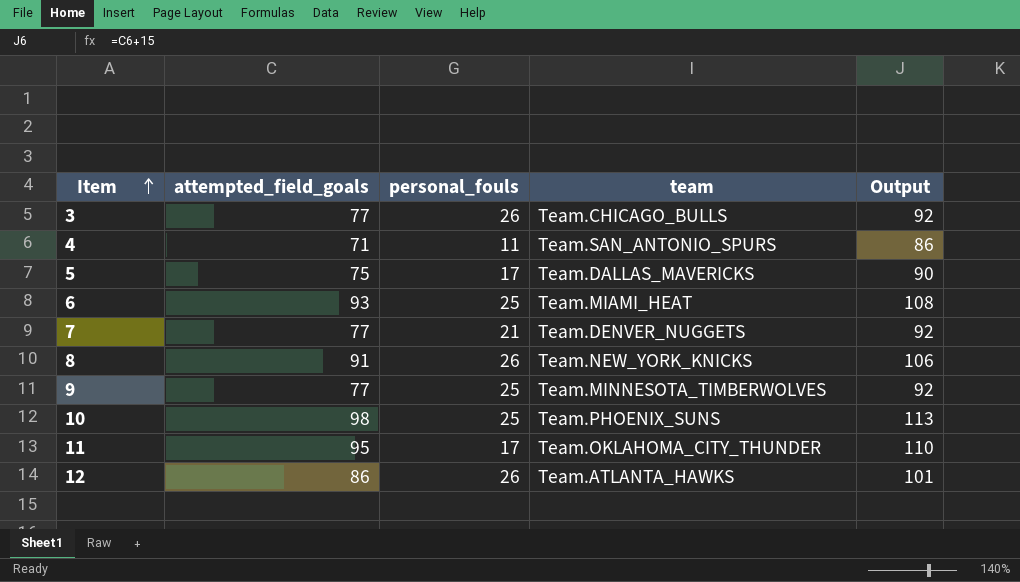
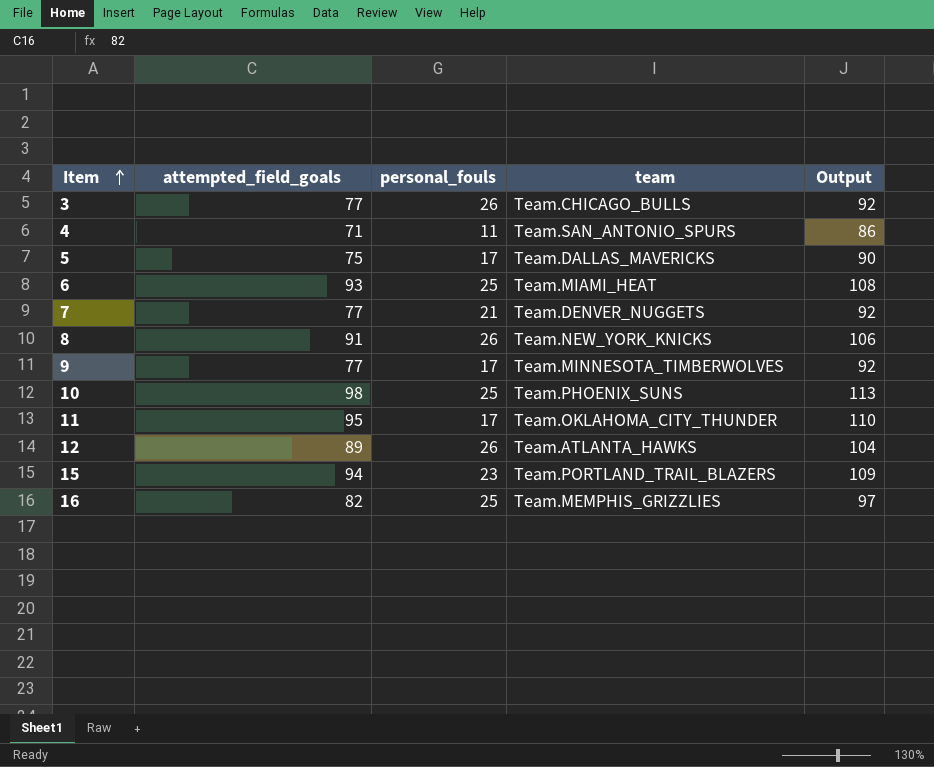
9 | personal_fouls: 25 -> 17
12 | attempted_field_goals: 86 -> 89
12 | Output: 101 -> 104
row 15: none -> 94 | 23 | Team.PORTLAND_TRAIL_BLAZERS | 109
row 16: none -> 82 | 25 | Team.MEMPHIS_GRIZZLIES | 97

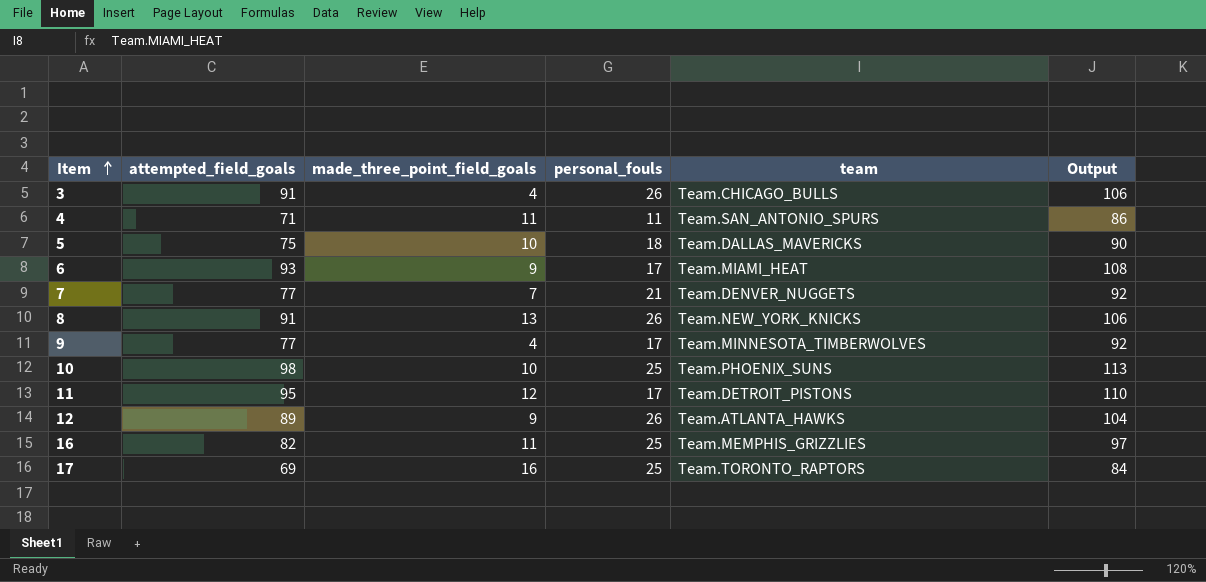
column made_three_point_field_goals | position: none -> 3
row 15: 94 | 23 | Team.PORTLAND_TRAIL_BLAZERS | 109 -> none
3 | attempted_field_goals: 77 -> 91
3 | Output: 92 -> 106
5 | personal_fouls: 17 -> 18
6 | personal_fouls: 25 -> 17
11 | team: Team.OKLAHOMA_CITY_THUNDER -> Team.DETROIT_PISTONS
row 17: none -> 69 | 16 | 25 | Team.TORONTO_RAPTORS | 84

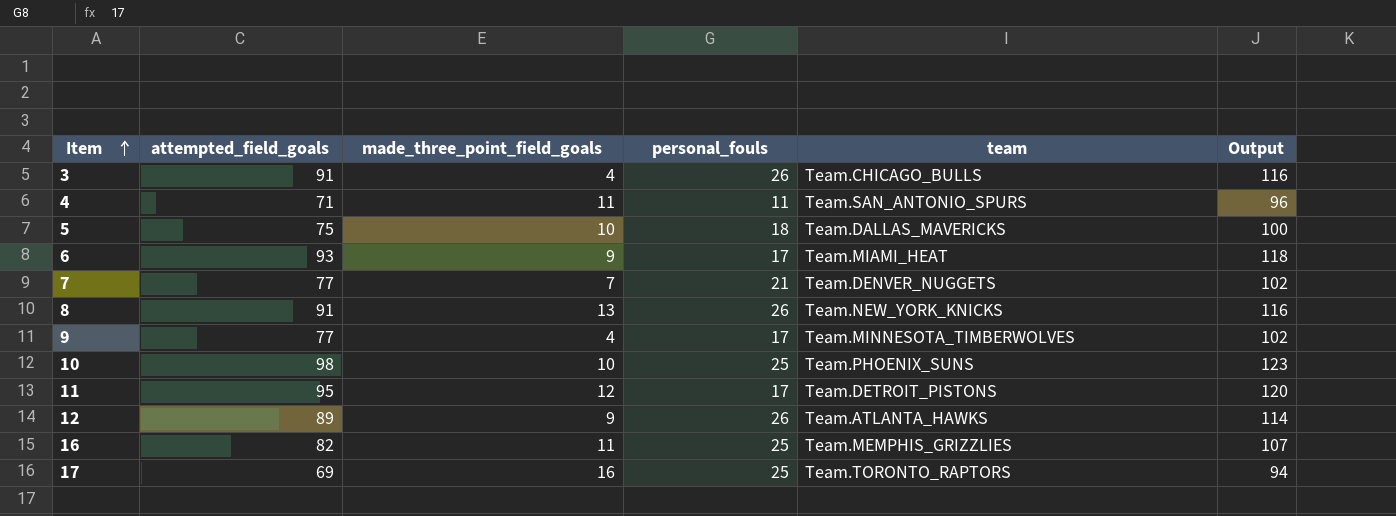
column Output | formula: [attempted_field_goals] + 15 -> [attempted_field_goals] + 25

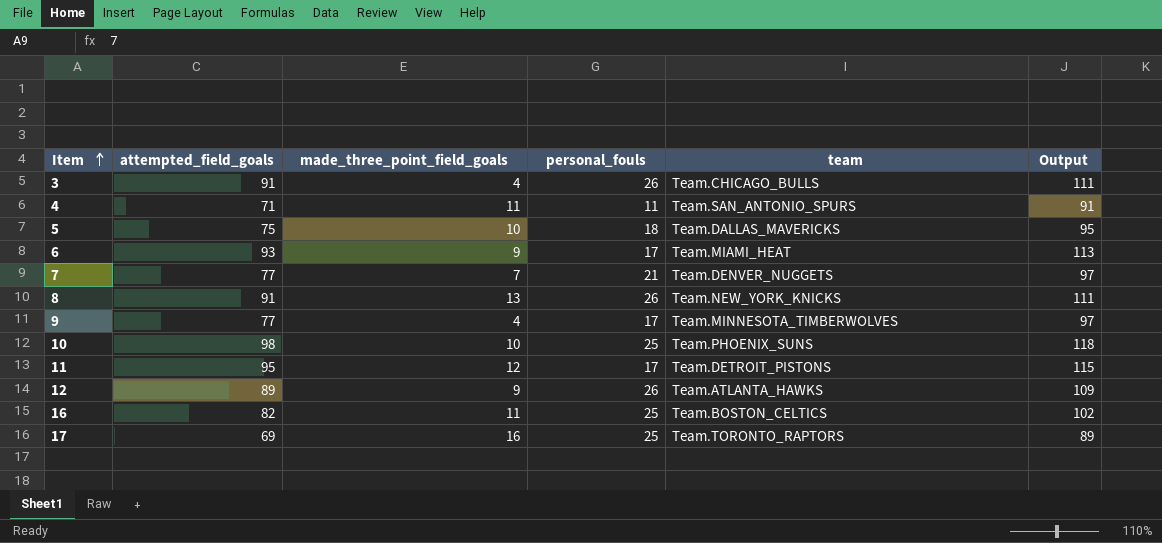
column Output | formula: [attempted_field_goals] + 25 -> [attempted_field_goals] + 20
16 | team: Team.MEMPHIS_GRIZZLIES -> Team.BOSTON_CELTICS

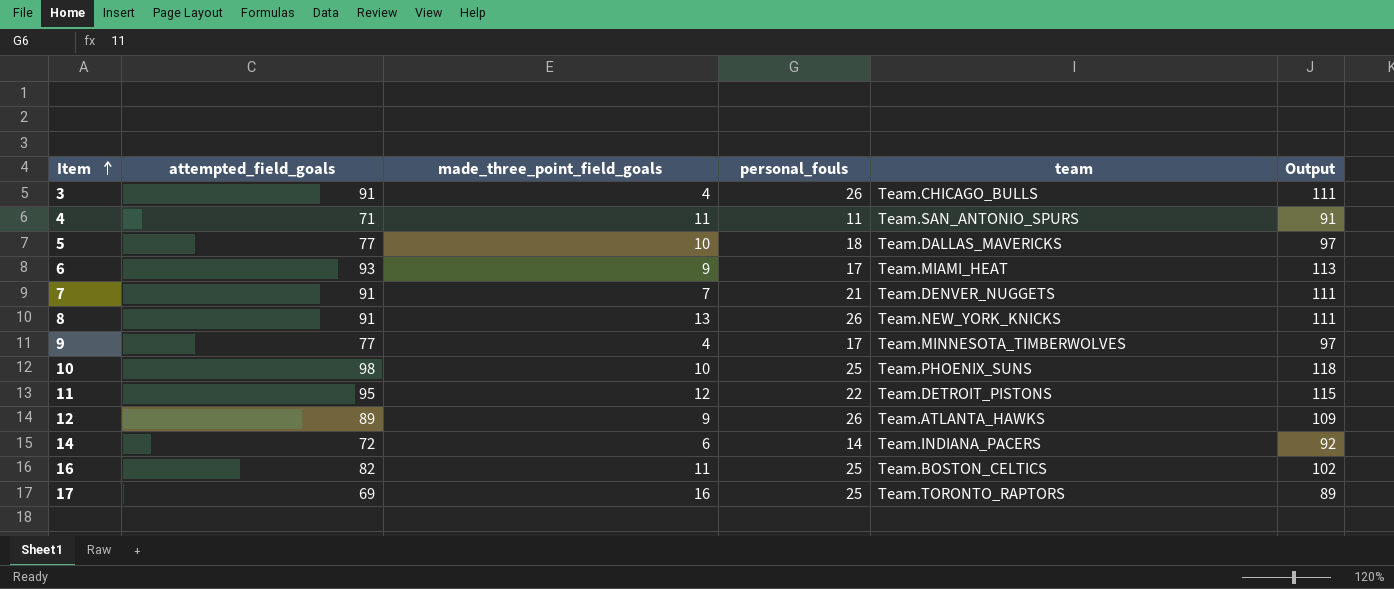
5 | attempted_field_goals: 75 -> 77
5 | Output: 95 -> 97
7 | attempted_field_goals: 77 -> 91
7 | Output: 97 -> 111
11 | personal_fouls: 17 -> 22
row 14: none -> 72 | 6 | 14 | Team.INDIANA_PACERS | 92

